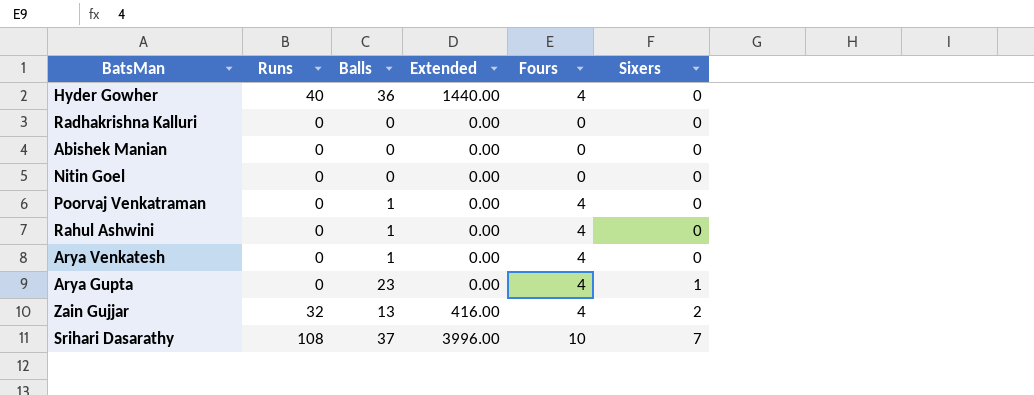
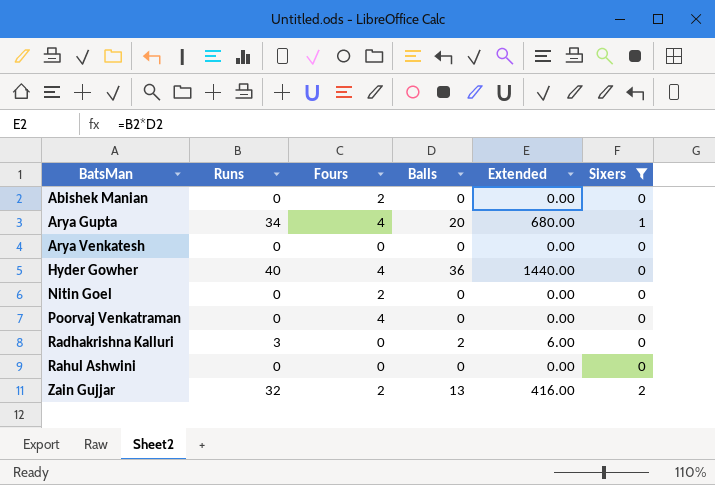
filter: none -> Sixers != 7
row order: Sixers ascending -> BatsMan ascending
column Fours | position: 5 -> 3
Abishek Manian | Fours: 0 -> 2
Arya Gupta | Runs: 0 -> 34
Arya Gupta | Balls: 23 -> 20
Arya Gupta | Extended: 0.00 -> 680.00
Arya Venkatesh | Fours: 4 -> 0
Arya Venkatesh | Balls: 1 -> 0
Nitin Goel | Fours: 0 -> 2
Poorvaj Venkatraman | Balls: 1 -> 0
Radhakrishna Kalluri | Runs: 0 -> 3
Radhakrishna Kalluri | Balls: 0 -> 2
Radhakrishna Kalluri | Extended: 0.00 -> 6.00
Rahul Ashwini | Fours: 4 -> 0
Rahul Ashwini | Balls: 1 -> 0
Zain Gujjar | Fours: 4 -> 2

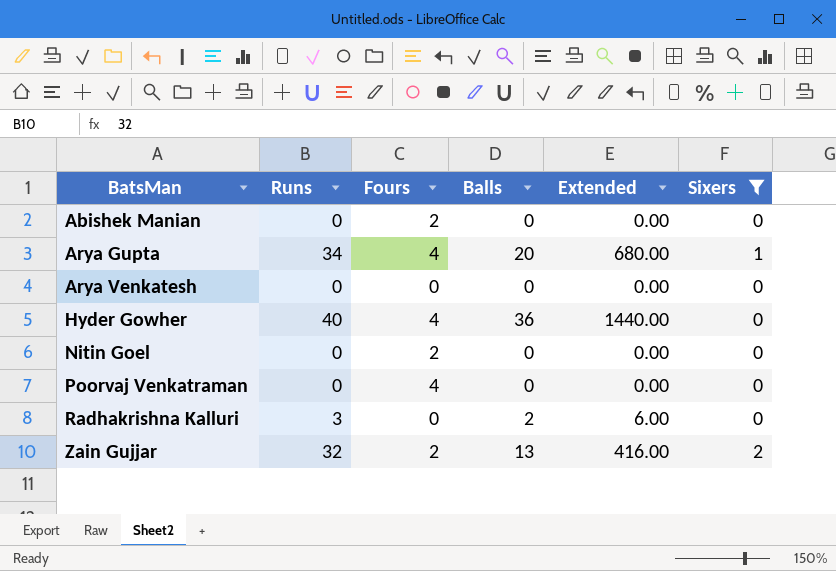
row Rahul Ashwini: 0 | 0 | 0 | 0.00 | 0 -> none

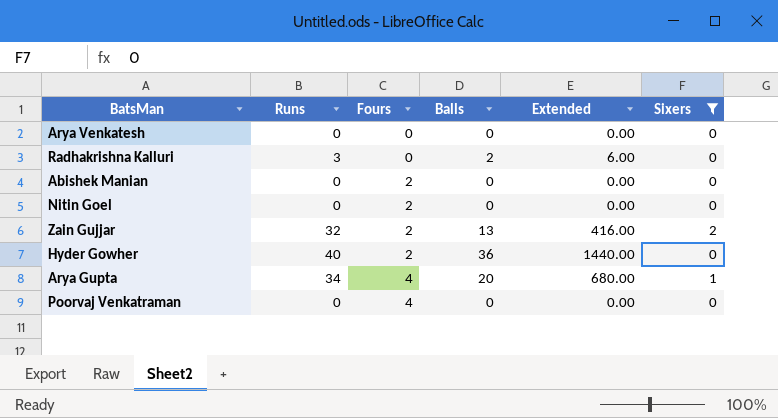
row order: BatsMan ascending -> Fours ascending
Hyder Gowher | Fours: 4 -> 2

